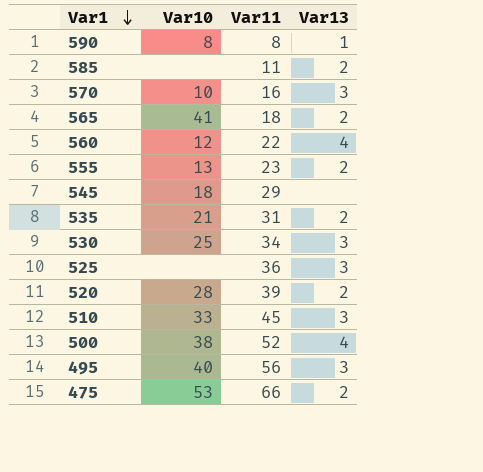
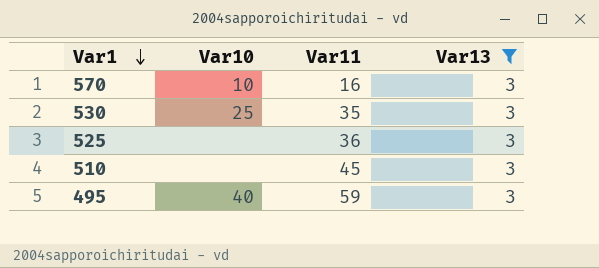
filter: none -> Var13 = 3
530 | Var11: 34 -> 35
510 | Var10: 33 -> none
495 | Var11: 56 -> 59

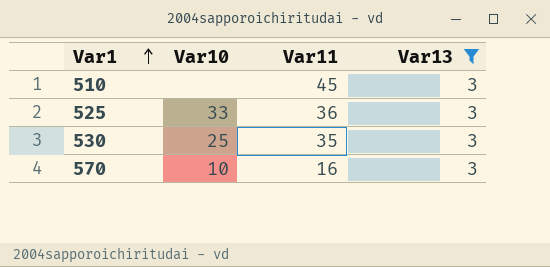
row order: Var1 descending -> Var1 ascending
row 495: 40 | 59 | 3 -> none
525 | Var10: none -> 33

